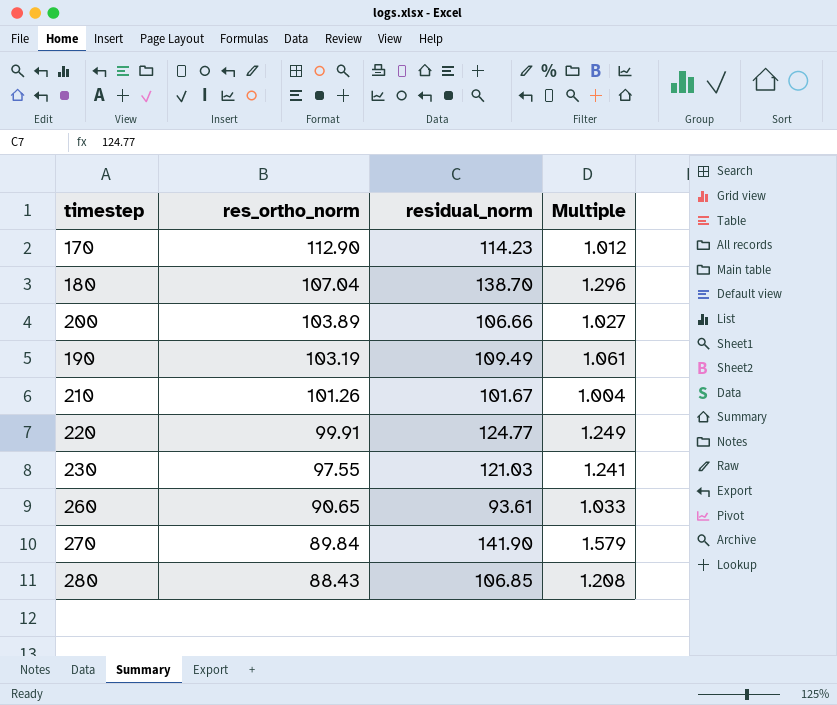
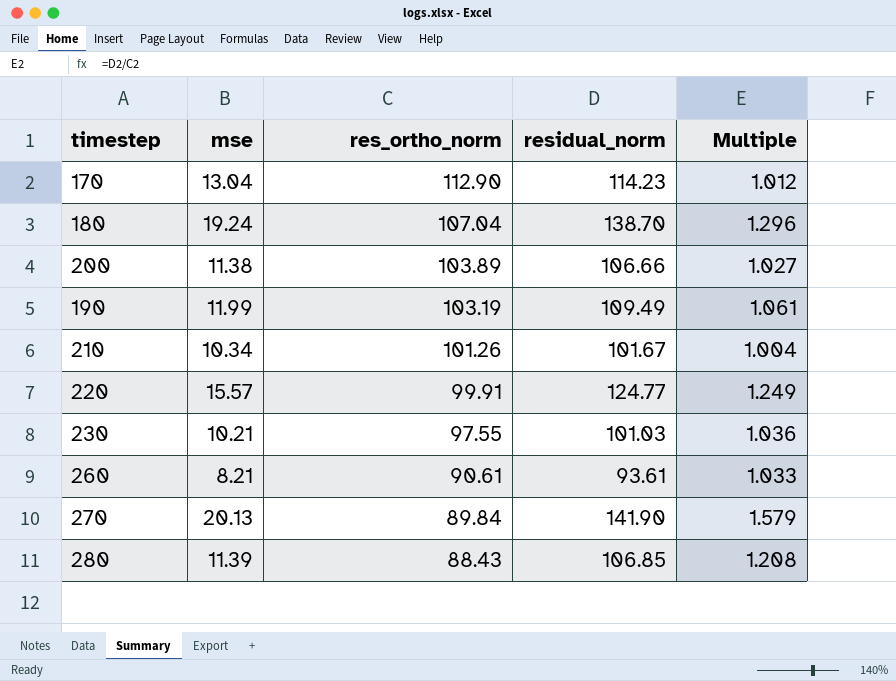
column mse | position: none -> 2
230 | residual_norm: 121.03 -> 101.03
230 | Multiple: 1.241 -> 1.036
260 | res_ortho_norm: 90.65 -> 90.61

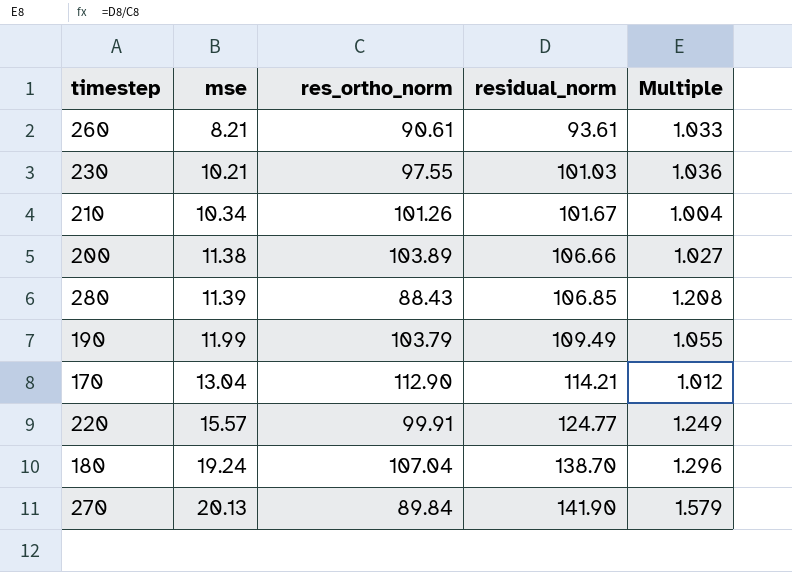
row order: res_ortho_norm descending -> mse ascending
190 | res_ortho_norm: 103.19 -> 103.79
190 | Multiple: 1.061 -> 1.055
170 | residual_norm: 114.23 -> 114.21

